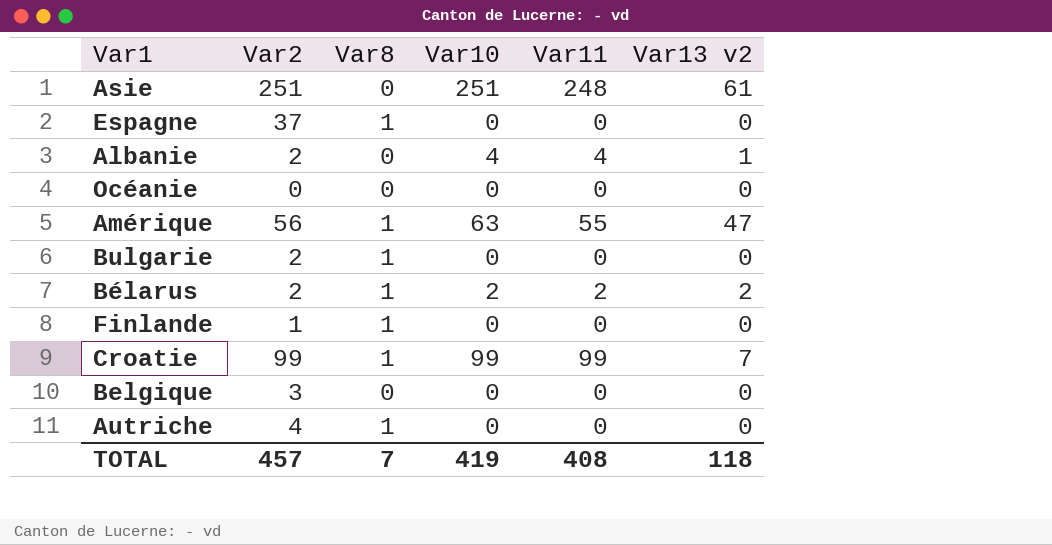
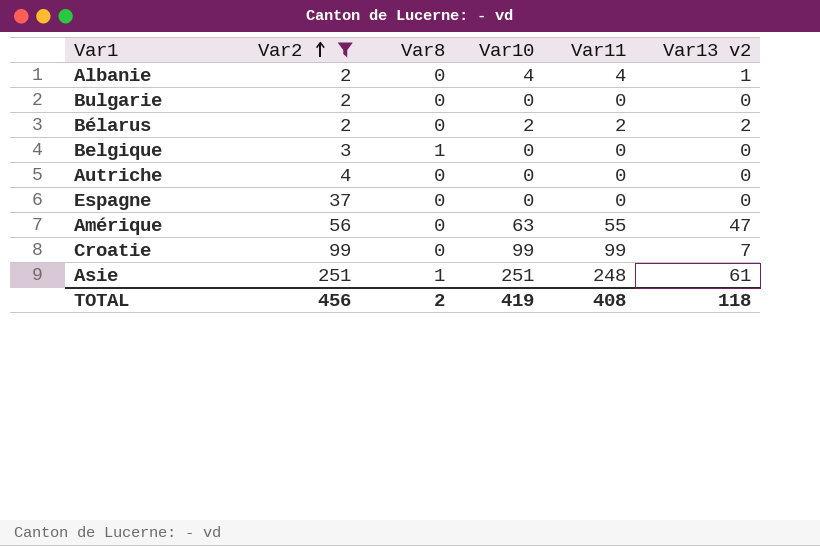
filter: none -> Var2 >= 2
row order: none -> Var2 ascending
Bulgarie | Var8: 1 -> 0
Bélarus | Var8: 1 -> 0
Belgique | Var8: 0 -> 1
Autriche | Var8: 1 -> 0
Espagne | Var8: 1 -> 0
Amérique | Var8: 1 -> 0
Croatie | Var8: 1 -> 0
Asie | Var8: 0 -> 1
TOTAL | Var2: 457 -> 456
TOTAL | Var8: 7 -> 2

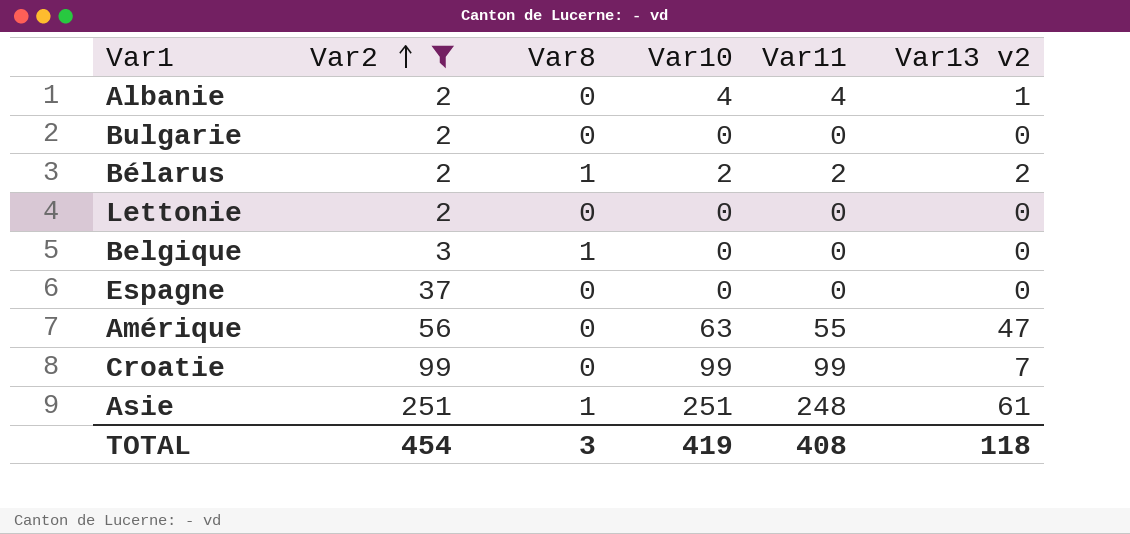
row Autriche: 4 | 0 | 0 | 0 | 0 -> none
Bélarus | Var8: 0 -> 1
row Lettonie: none -> 2 | 0 | 0 | 0 | 0
TOTAL | Var2: 456 -> 454
TOTAL | Var8: 2 -> 3

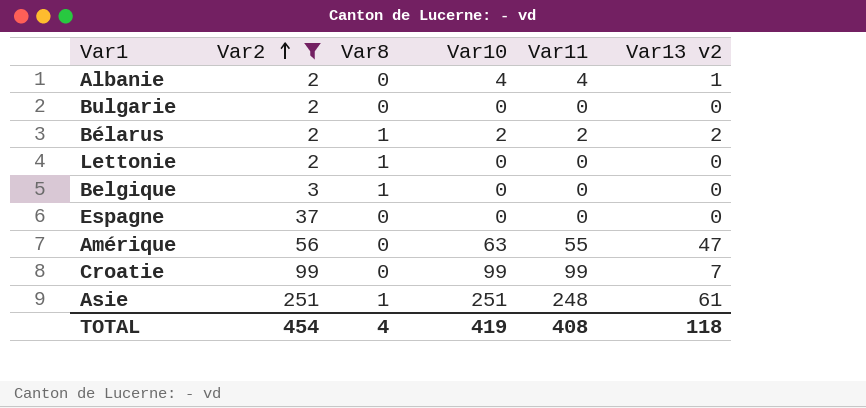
Lettonie | Var8: 0 -> 1
TOTAL | Var8: 3 -> 4

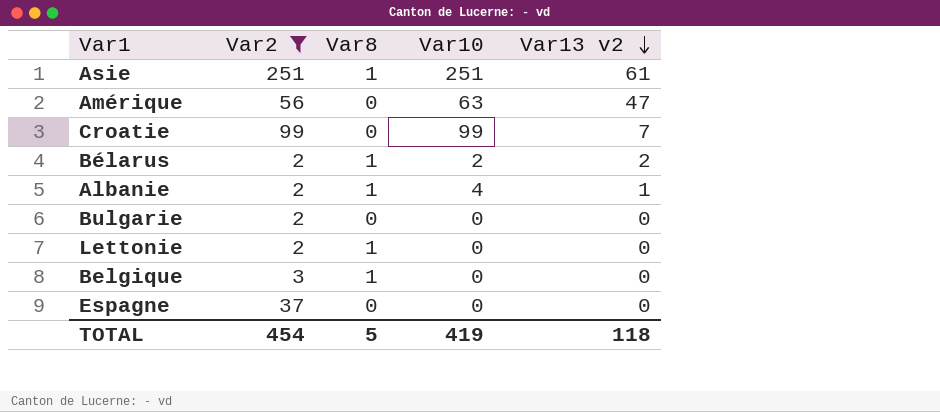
row order: Var2 ascending -> Var13 v2 descending
column Var11 | position: 5 -> none
Albanie | Var8: 0 -> 1
TOTAL | Var8: 4 -> 5

